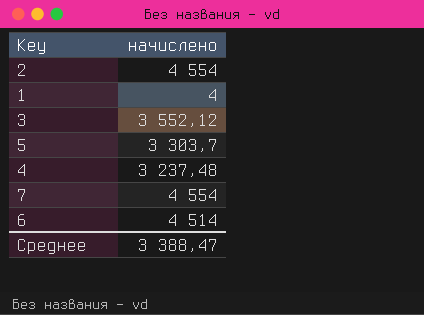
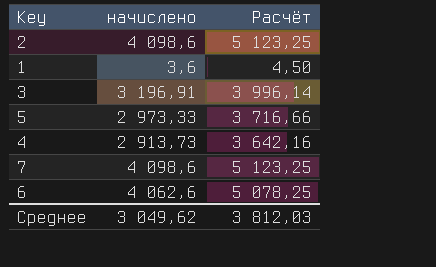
column Расчёт | formula: none -> [начислено] * 1,25
2 | начислено: 4 554 -> 4 098,6
1 | начислено: 4 -> 3,6
3 | начислено: 3 552,12 -> 3 196,91
5 | начислено: 3 303,7 -> 2 973,33
4 | начислено: 3 237,48 -> 2 913,73
7 | начислено: 4 554 -> 4 098,6
6 | начислено: 4 514 -> 4 062,6
Среднее | начислено: 3 388,47 -> 3 049,62

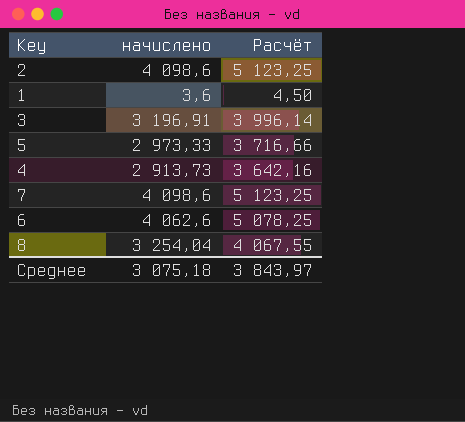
row 8: none -> 3 254,04 | 4 067,55
Среднее | начислено: 3 049,62 -> 3 075,18
Среднее | Расчёт: 3 812,03 -> 3 843,97

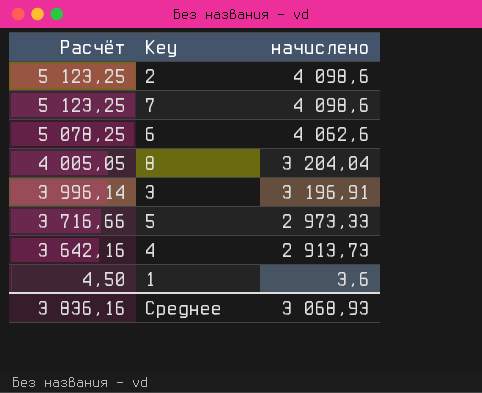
row order: none -> Расчёт descending
column Расчёт | position: 3 -> 1
8 | Расчёт: 4 067,55 -> 4 005,05
8 | начислено: 3 254,04 -> 3 204,04
Среднее | Расчёт: 3 843,97 -> 3 836,16
Среднее | начислено: 3 075,18 -> 3 068,93

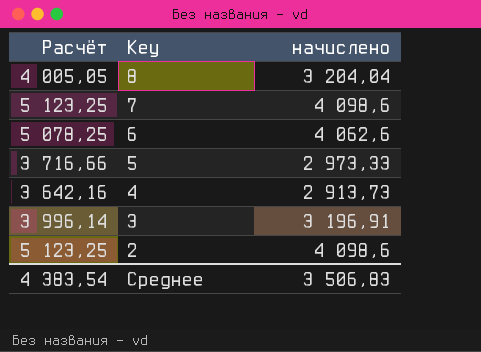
row order: Расчёт descending -> Key descending
row 1: 4,50 | 3,6 -> none
Среднее | Расчёт: 3 836,16 -> 4 383,54
Среднее | начислено: 3 068,93 -> 3 506,83

